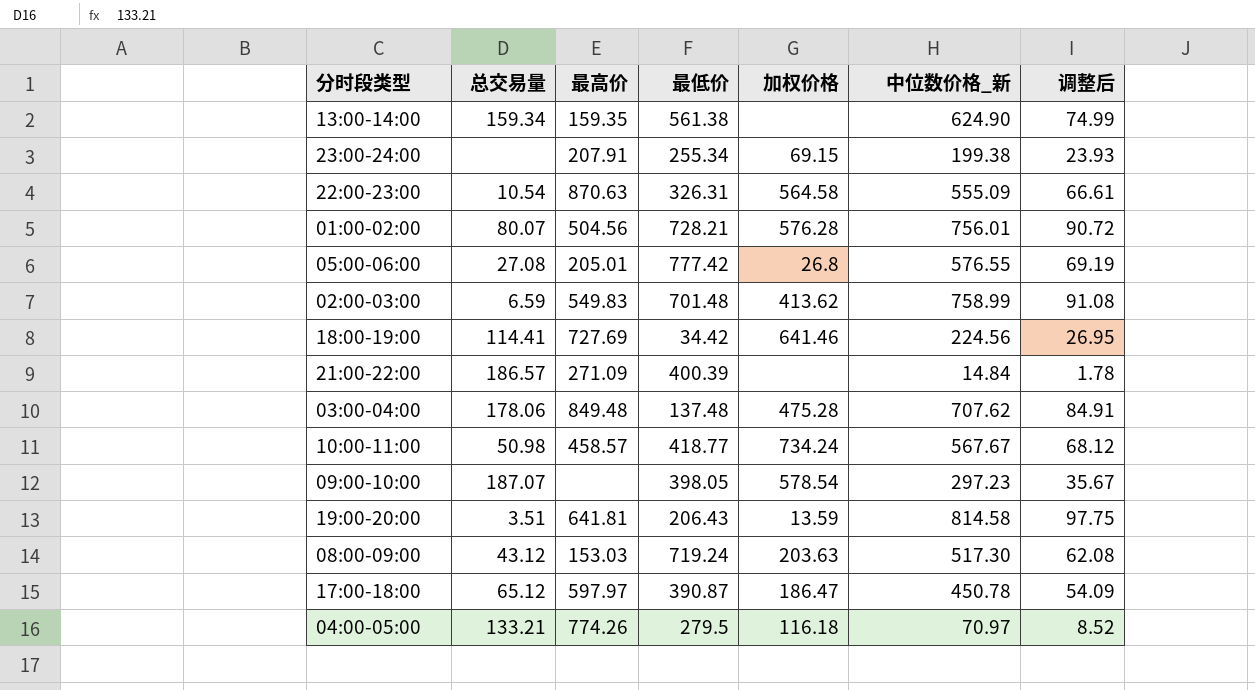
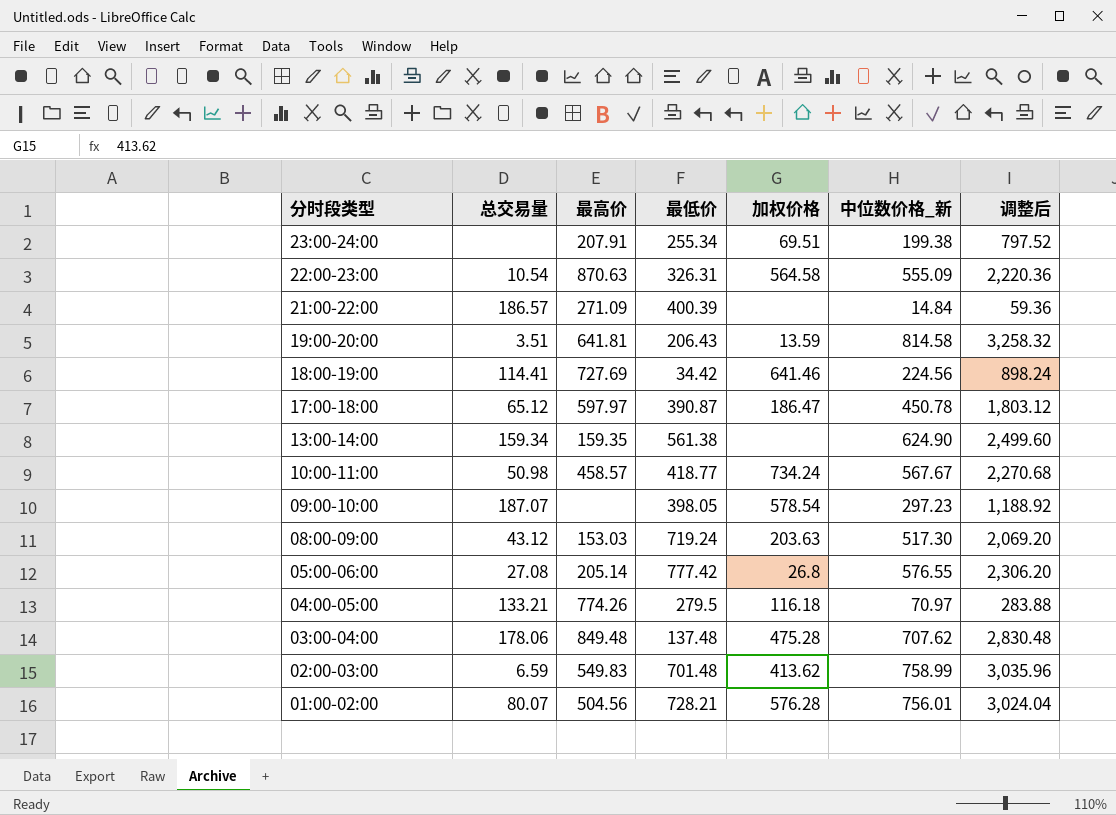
row order: none -> 分时段类型 descending
column 调整后 | formula: [中位数价格_新] * 0.12 -> [中位数价格_新] * 4
23:00-24:00 | 加权价格: 69.15 -> 69.51
05:00-06:00 | 最高价: 205.01 -> 205.14

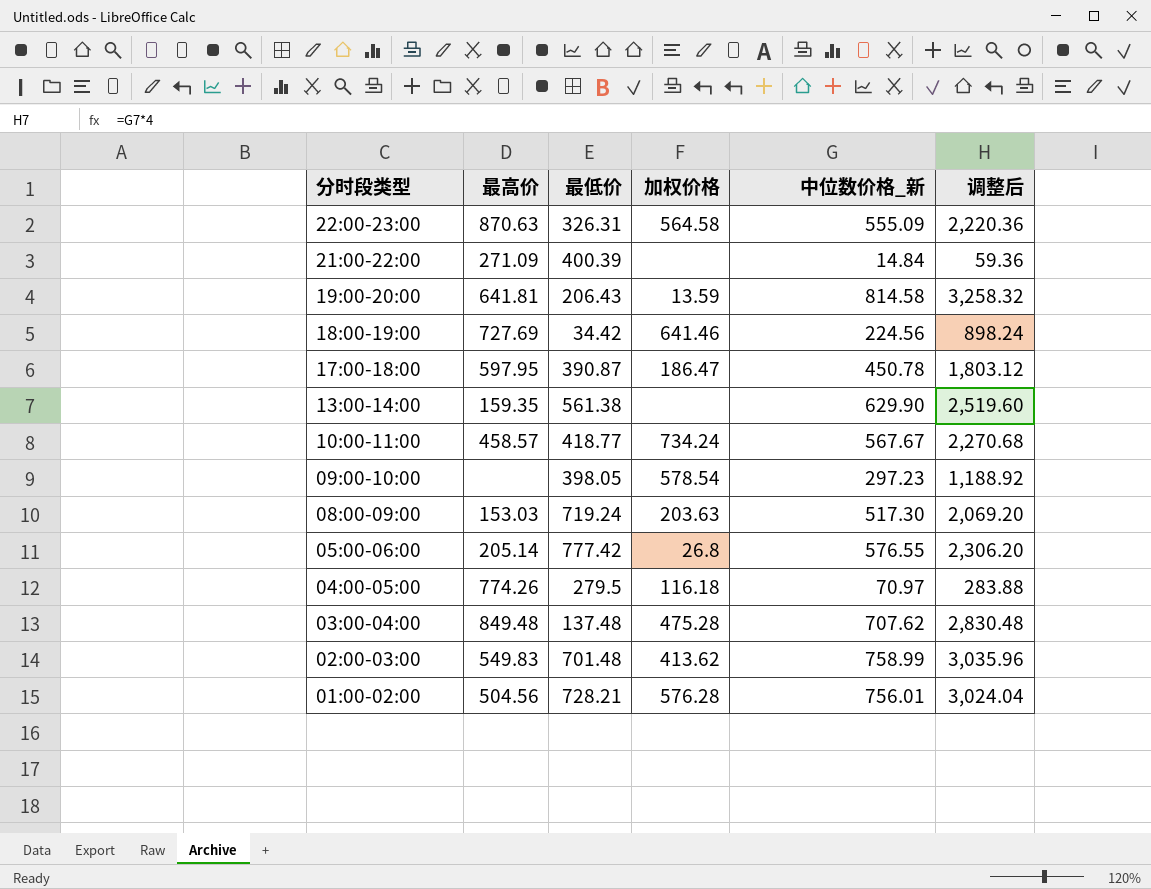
column 总交易量 | position: 2 -> none
row 23:00-24:00: none | 207.91 | 255.34 | 69.51 | 199.38 | 797.52 -> none
17:00-18:00 | 最高价: 597.97 -> 597.95
13:00-14:00 | 中位数价格_新: 624.90 -> 629.90
13:00-14:00 | 调整后: 2,499.60 -> 2,519.60

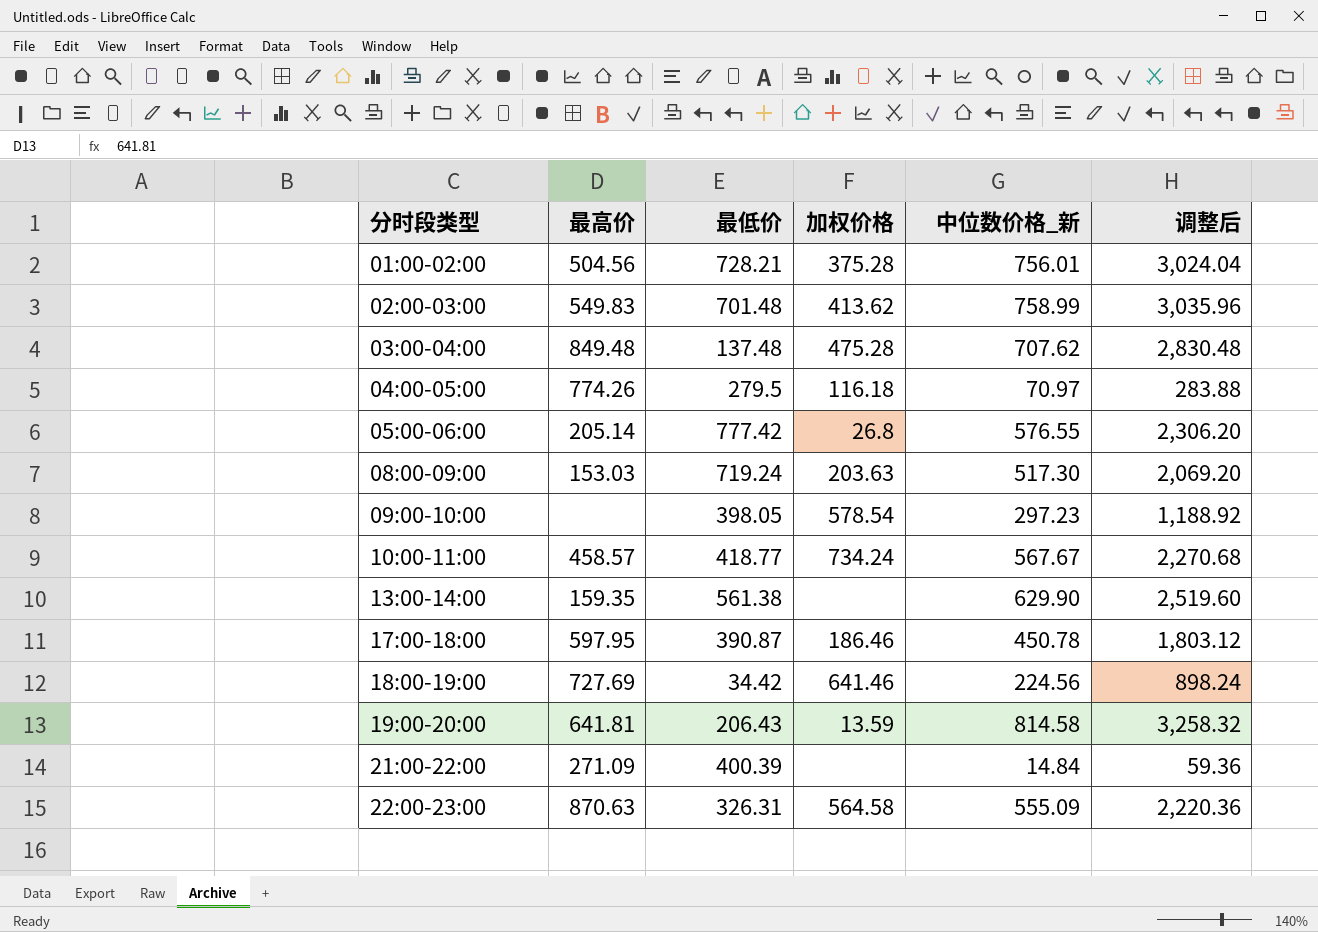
row order: 分时段类型 descending -> 分时段类型 ascending
01:00-02:00 | 加权价格: 576.28 -> 375.28
17:00-18:00 | 加权价格: 186.47 -> 186.46

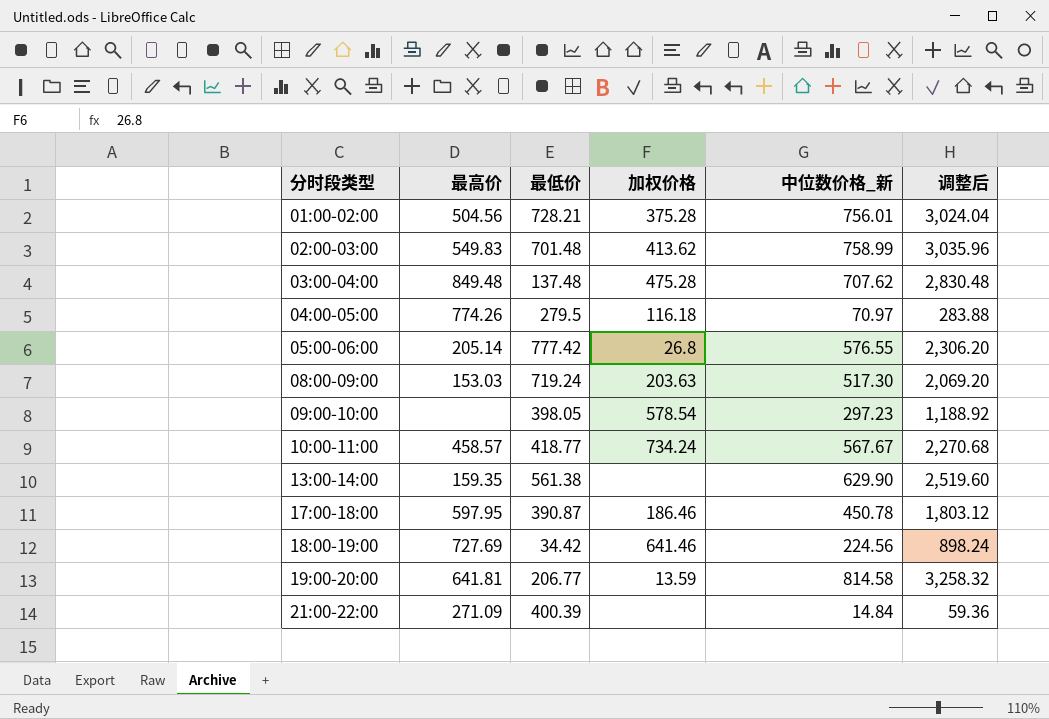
row 22:00-23:00: 870.63 | 326.31 | 564.58 | 555.09 | 2,220.36 -> none
19:00-20:00 | 最低价: 206.43 -> 206.77

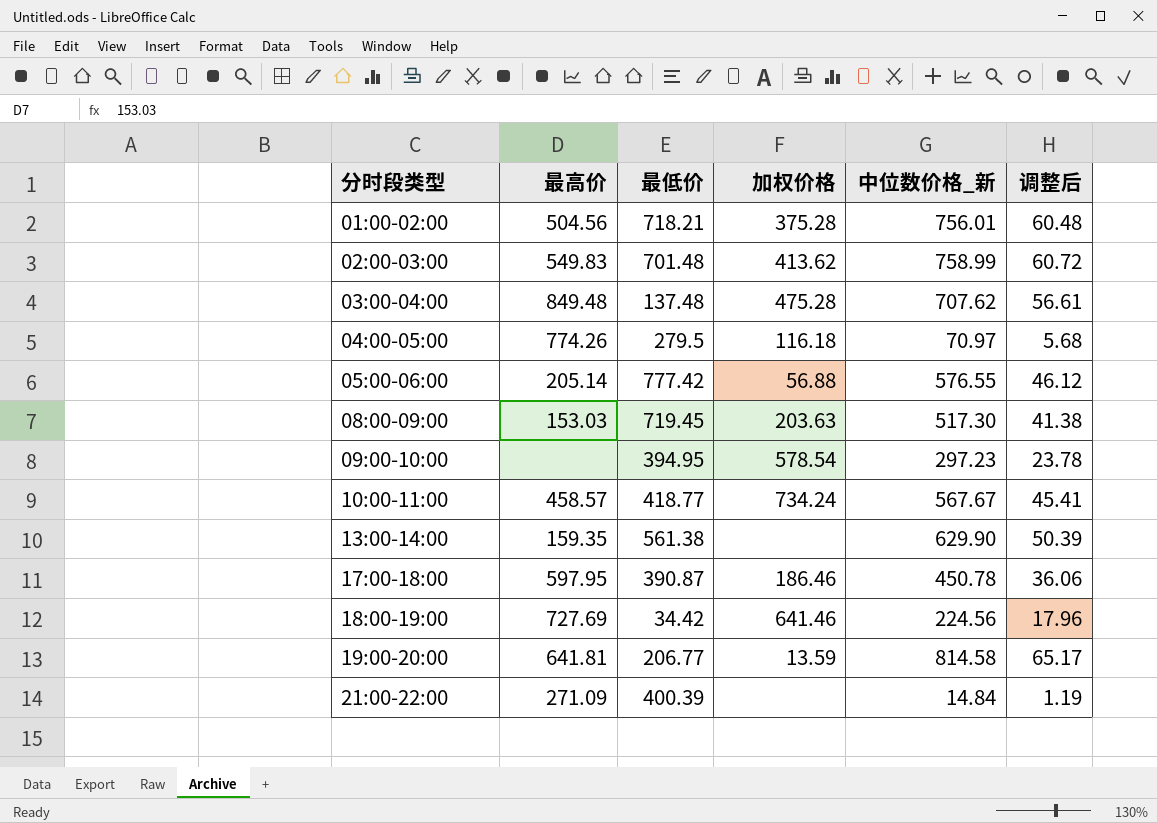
column 调整后 | formula: [中位数价格_新] * 4 -> [中位数价格_新] * 0.08
01:00-02:00 | 最低价: 728.21 -> 718.21
05:00-06:00 | 加权价格: 26.8 -> 56.88
08:00-09:00 | 最低价: 719.24 -> 719.45
09:00-10:00 | 最低价: 398.05 -> 394.95

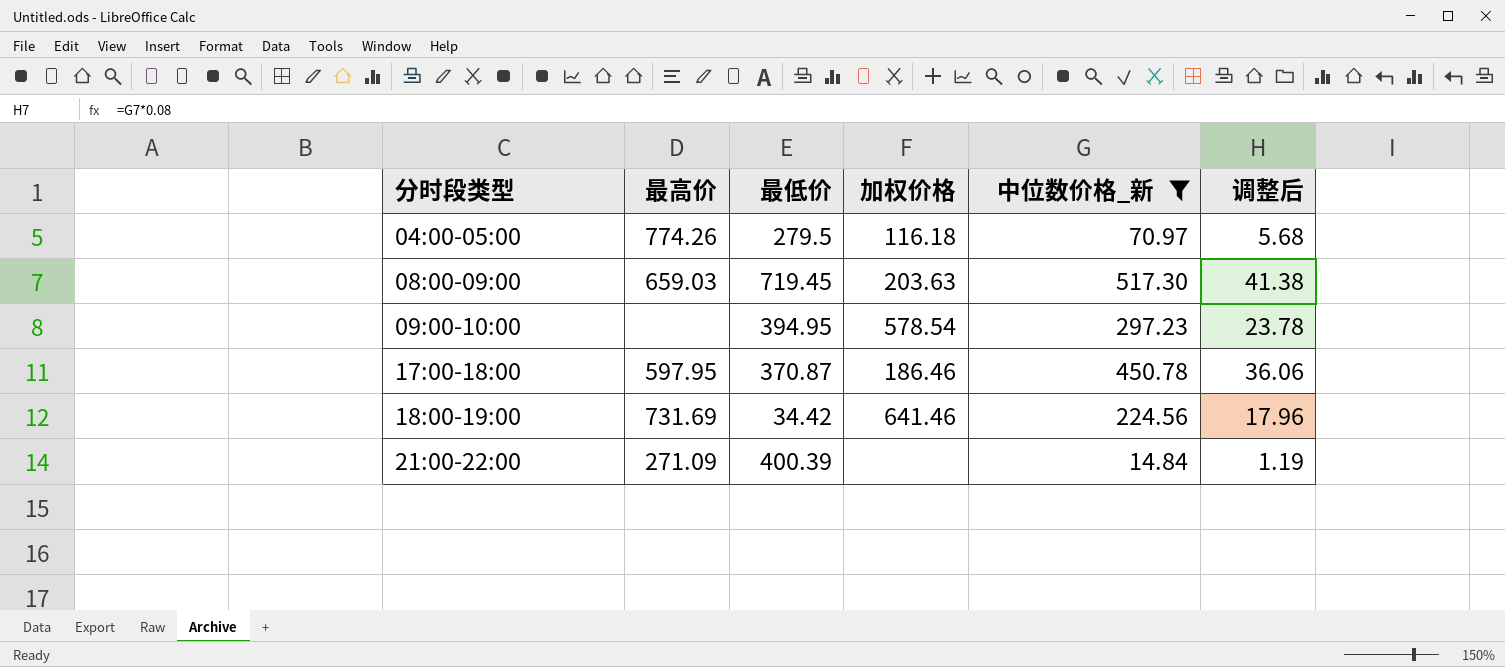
filter: none -> 中位数价格_新 <= 517.30
08:00-09:00 | 最高价: 153.03 -> 659.03
17:00-18:00 | 最低价: 390.87 -> 370.87
18:00-19:00 | 最高价: 727.69 -> 731.69

